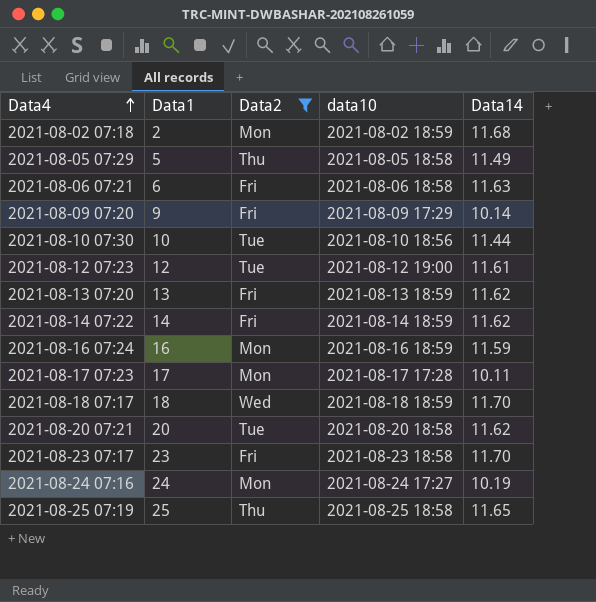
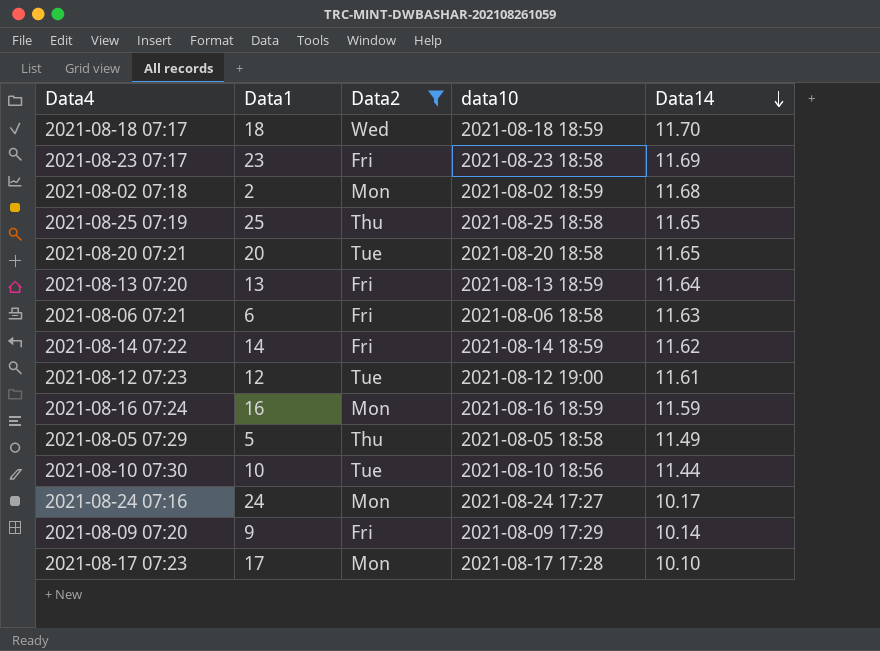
row order: Data4 ascending -> Data14 descending
2021-08-23 07:17 | Data14: 11.70 -> 11.69
2021-08-20 07:21 | Data14: 11.62 -> 11.65
2021-08-13 07:20 | Data14: 11.62 -> 11.64
2021-08-24 07:16 | Data14: 10.19 -> 10.17
2021-08-17 07:23 | Data14: 10.11 -> 10.10

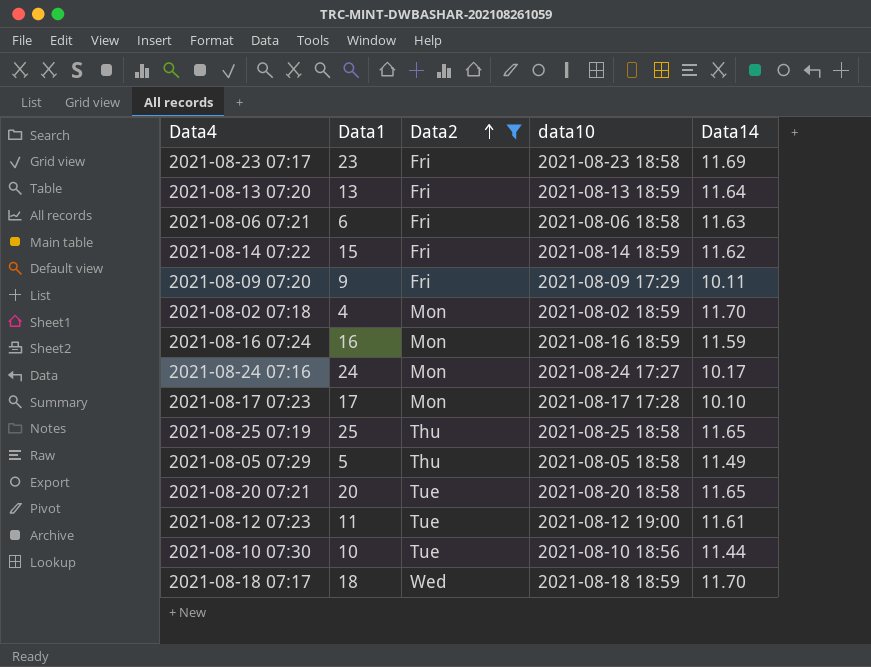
row order: Data14 descending -> Data2 ascending
2021-08-14 07:22 | Data1: 14 -> 15
2021-08-09 07:20 | Data14: 10.14 -> 10.11
2021-08-02 07:18 | Data1: 2 -> 4
2021-08-02 07:18 | Data14: 11.68 -> 11.70
2021-08-12 07:23 | Data1: 12 -> 11

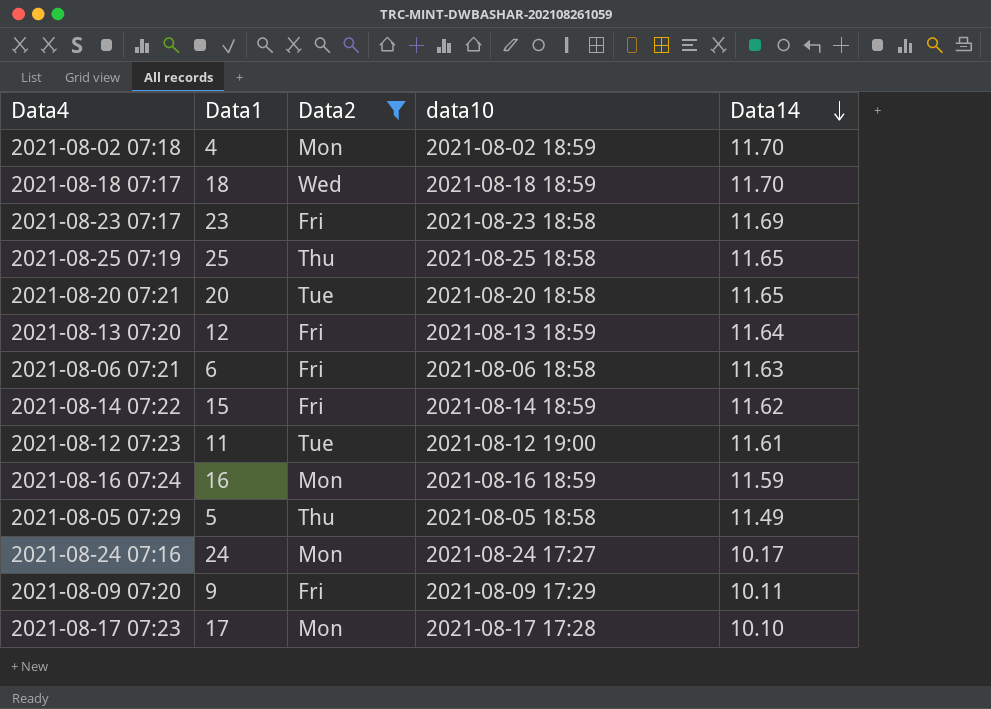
row order: Data2 ascending -> Data14 descending
row 2021-08-10 07:30: 10 | Tue | 2021-08-10 18:56 | 11.44 -> none
2021-08-13 07:20 | Data1: 13 -> 12

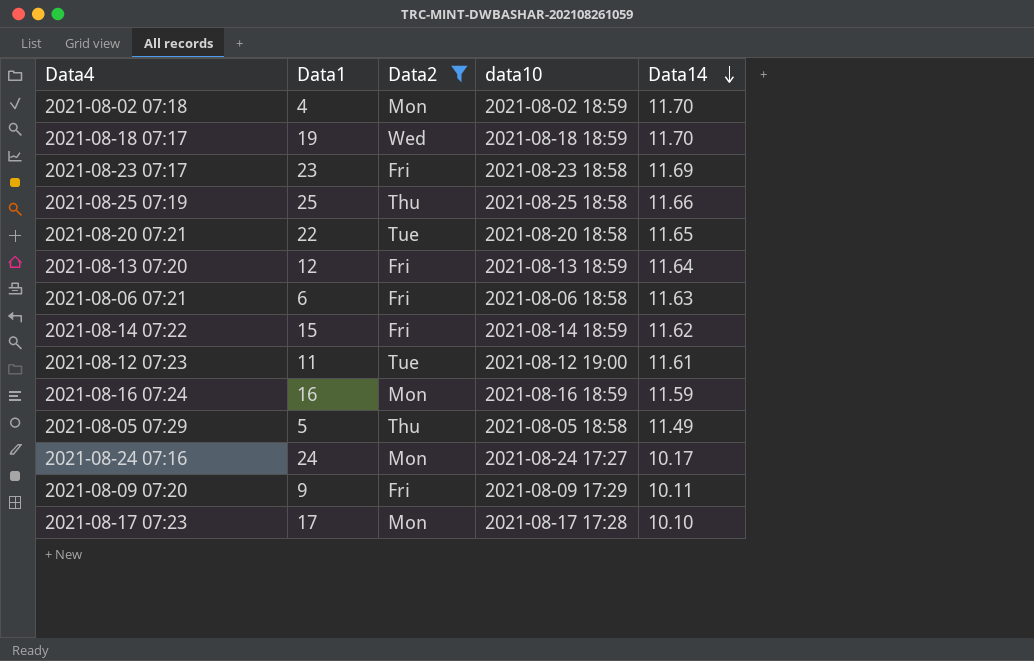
2021-08-18 07:17 | Data1: 18 -> 19
2021-08-25 07:19 | Data14: 11.65 -> 11.66
2021-08-20 07:21 | Data1: 20 -> 22

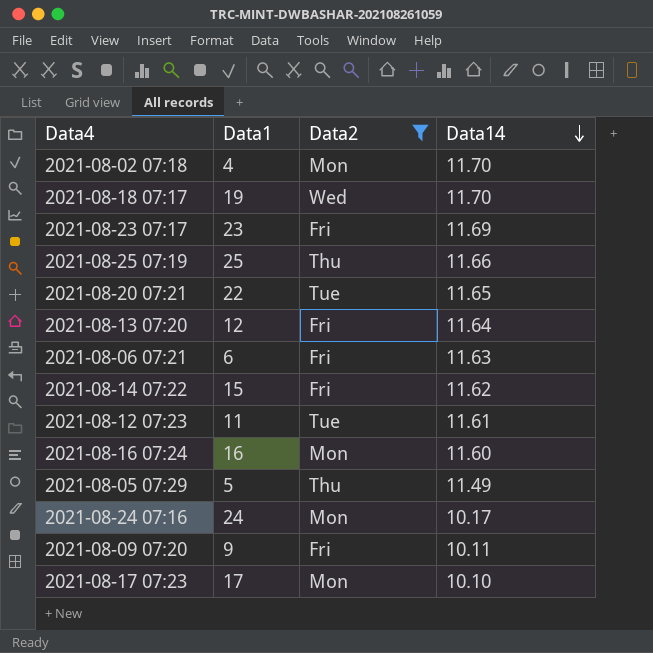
column data10 | position: 4 -> none
2021-08-16 07:24 | Data14: 11.59 -> 11.60

